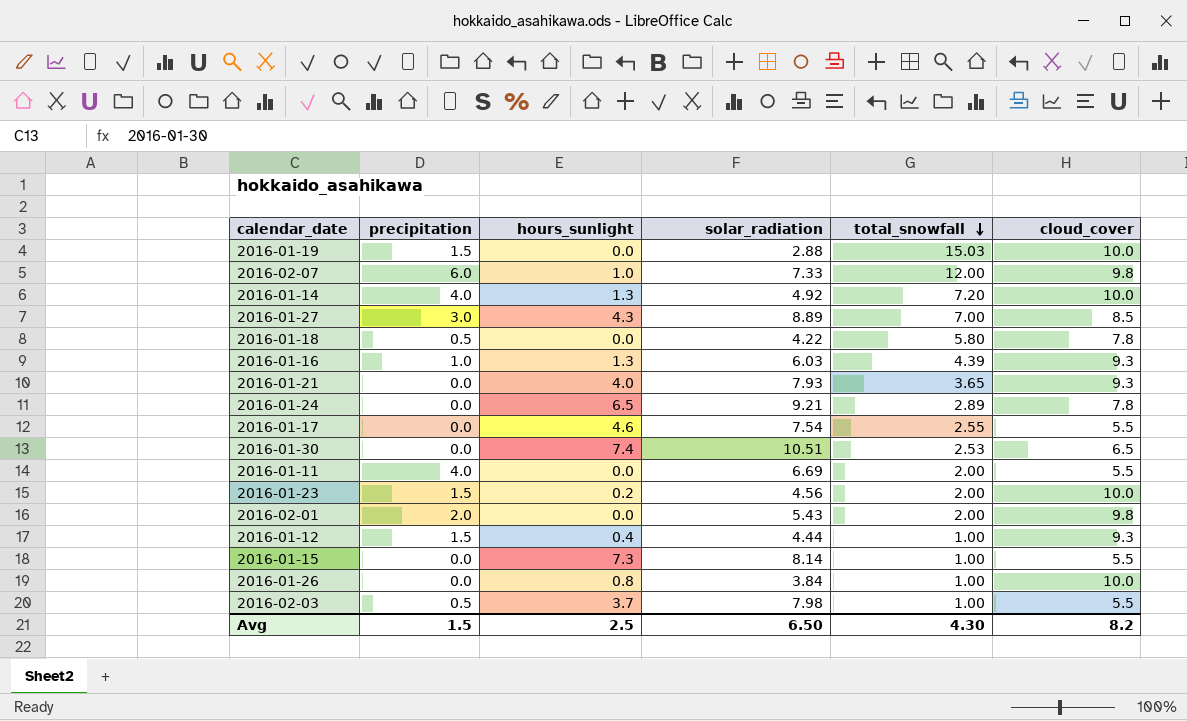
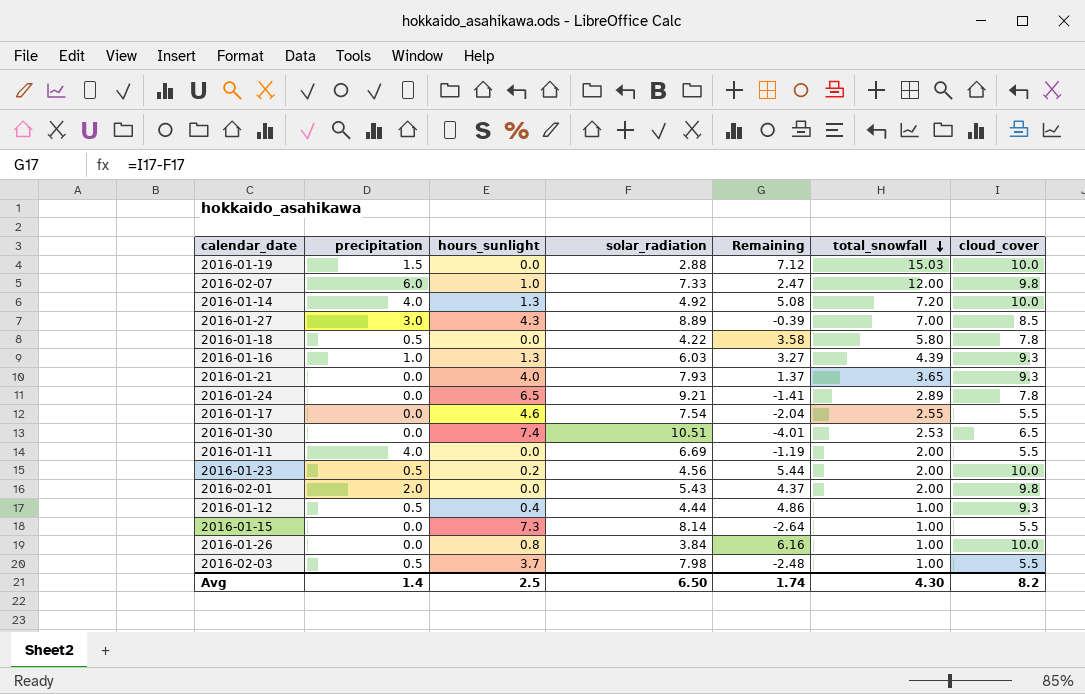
column Remaining | formula: none -> [cloud_cover] - [solar_radiation]
2016-01-23 | precipitation: 1.5 -> 0.5
2016-01-12 | precipitation: 1.5 -> 0.5
Avg | precipitation: 1.5 -> 1.4

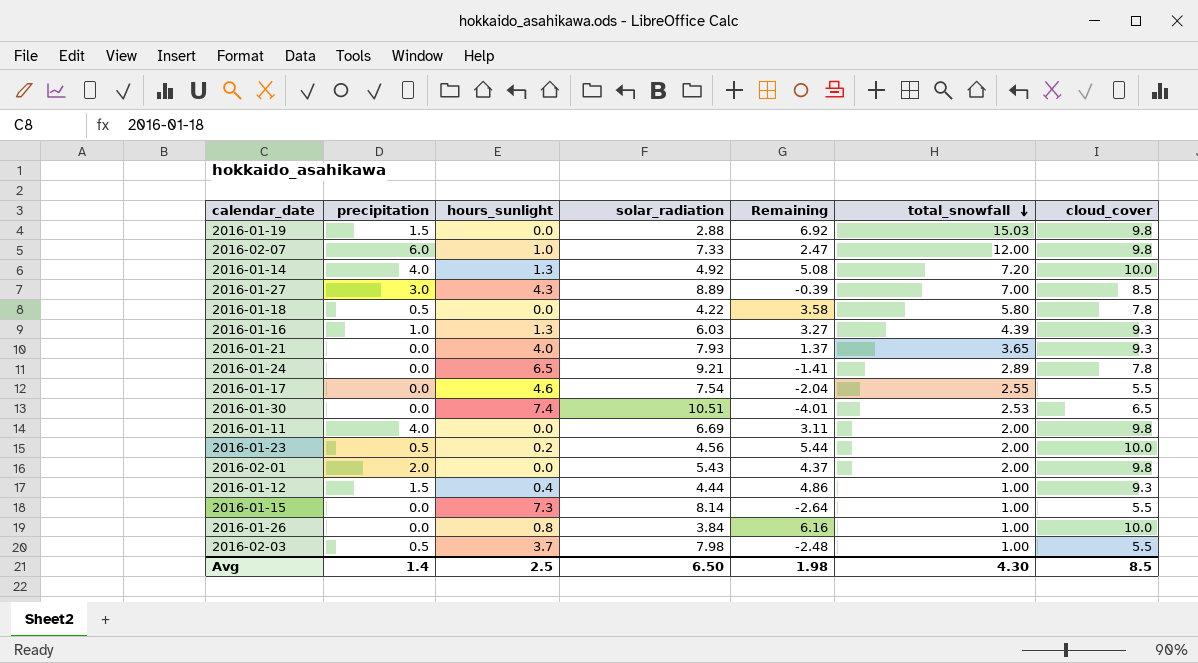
2016-01-19 | Remaining: 7.12 -> 6.92
2016-01-19 | cloud_cover: 10.0 -> 9.8
2016-01-11 | Remaining: -1.19 -> 3.11
2016-01-11 | cloud_cover: 5.5 -> 9.8
2016-01-12 | precipitation: 0.5 -> 1.5
Avg | Remaining: 1.74 -> 1.98
Avg | cloud_cover: 8.2 -> 8.5

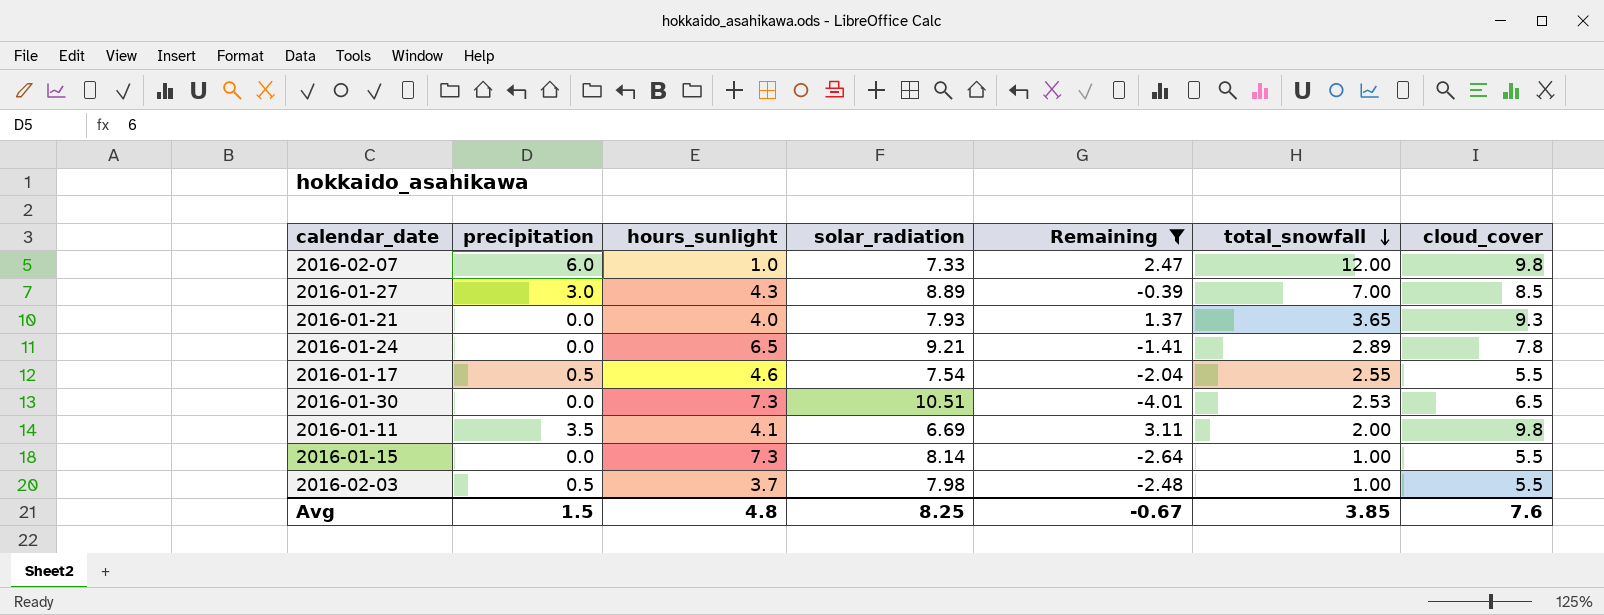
filter: none -> Remaining <= 3.11
2016-01-17 | precipitation: 0.0 -> 0.5
2016-01-30 | hours_sunlight: 7.4 -> 7.3
2016-01-11 | precipitation: 4.0 -> 3.5
2016-01-11 | hours_sunlight: 0.0 -> 4.1
Avg | precipitation: 1.4 -> 1.5
Avg | hours_sunlight: 2.5 -> 4.8
Avg | solar_radiation: 6.50 -> 8.25
Avg | Remaining: 1.98 -> -0.67
Avg | total_snowfall: 4.30 -> 3.85
Avg | cloud_cover: 8.5 -> 7.6

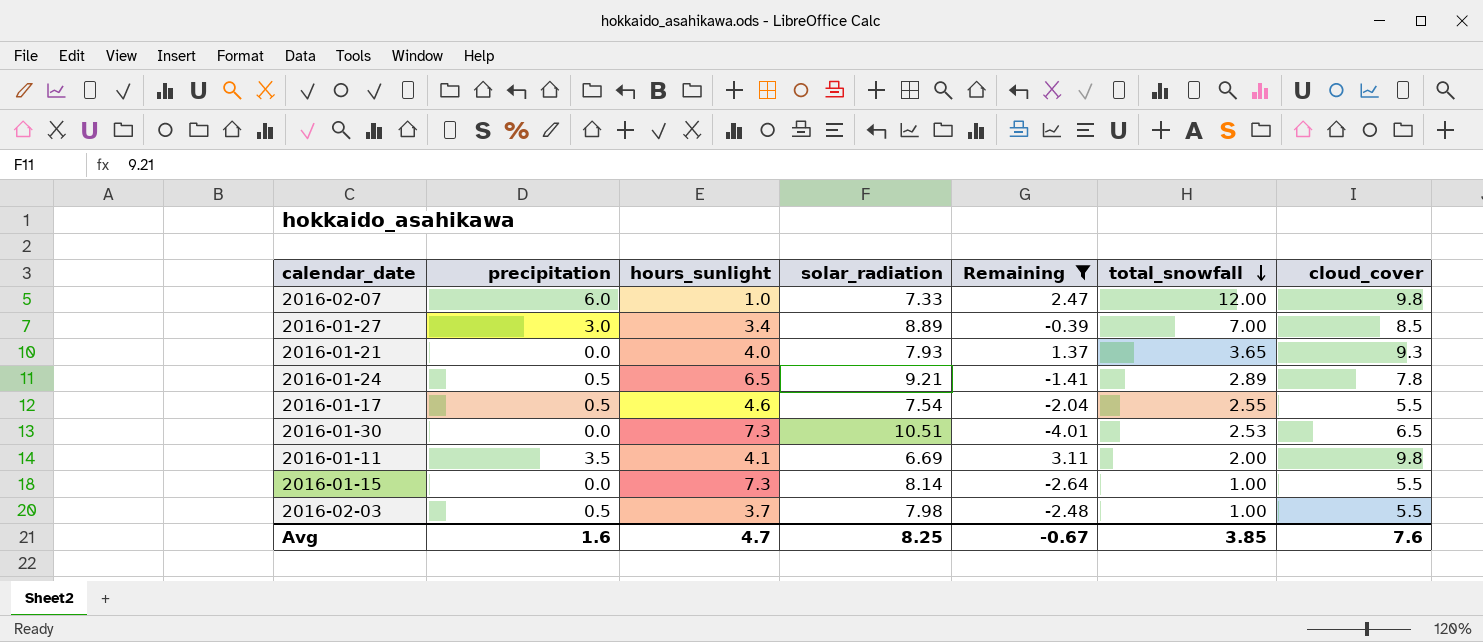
2016-01-27 | hours_sunlight: 4.3 -> 3.4
2016-01-24 | precipitation: 0.0 -> 0.5
Avg | precipitation: 1.5 -> 1.6
Avg | hours_sunlight: 4.8 -> 4.7

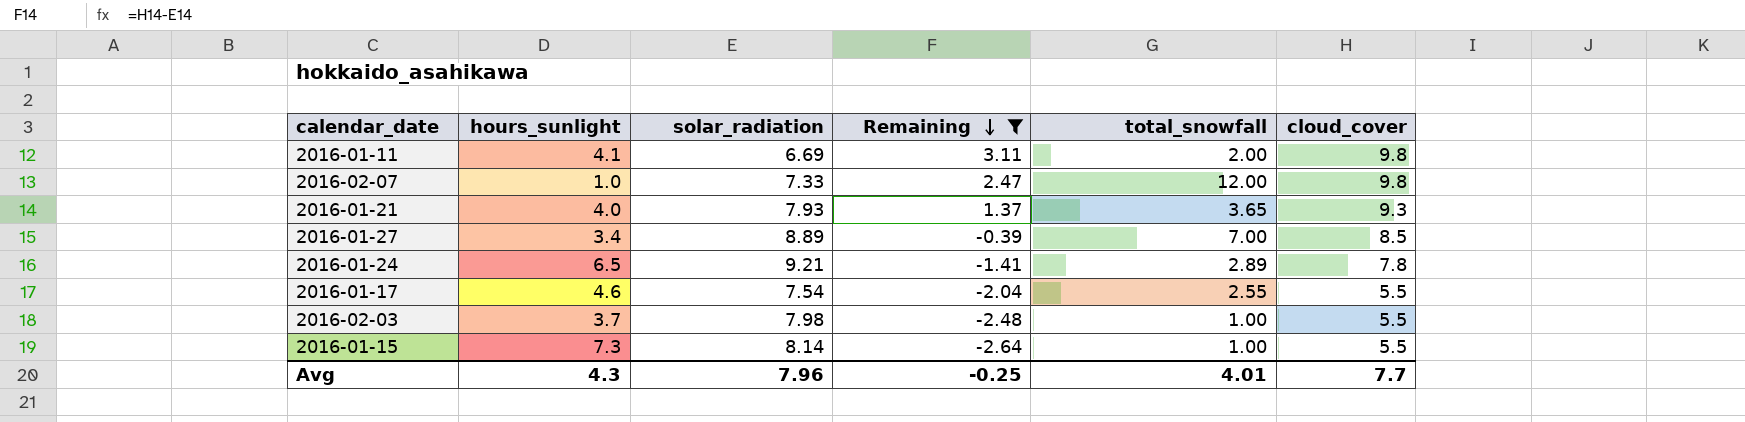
row order: total_snowfall descending -> Remaining descending
column precipitation | position: 2 -> none
row 2016-01-30: 0.0 | 7.3 | 10.51 | -4.01 | 2.53 | 6.5 -> none
Avg | hours_sunlight: 4.7 -> 4.3
Avg | solar_radiation: 8.25 -> 7.96
Avg | Remaining: -0.67 -> -0.25
Avg | total_snowfall: 3.85 -> 4.01
Avg | cloud_cover: 7.6 -> 7.7

